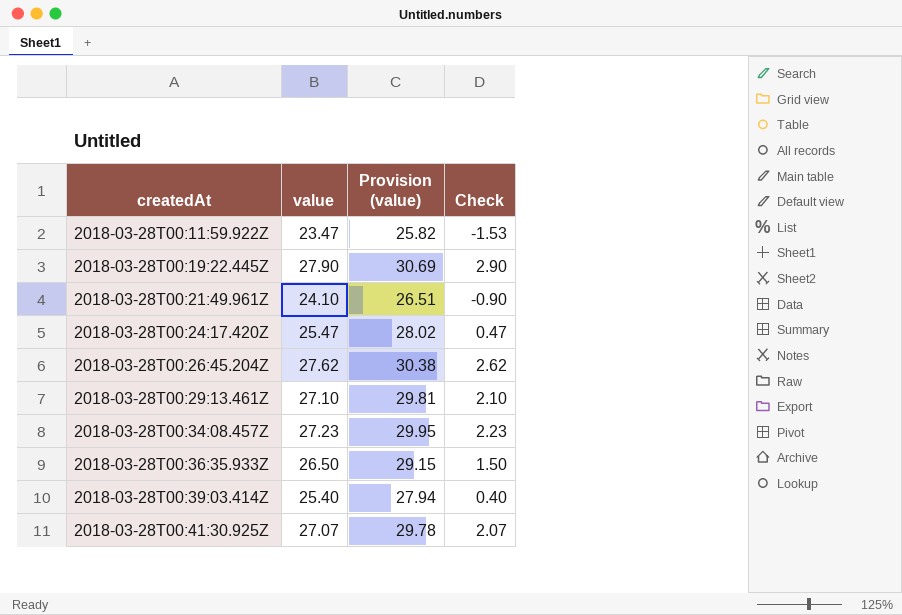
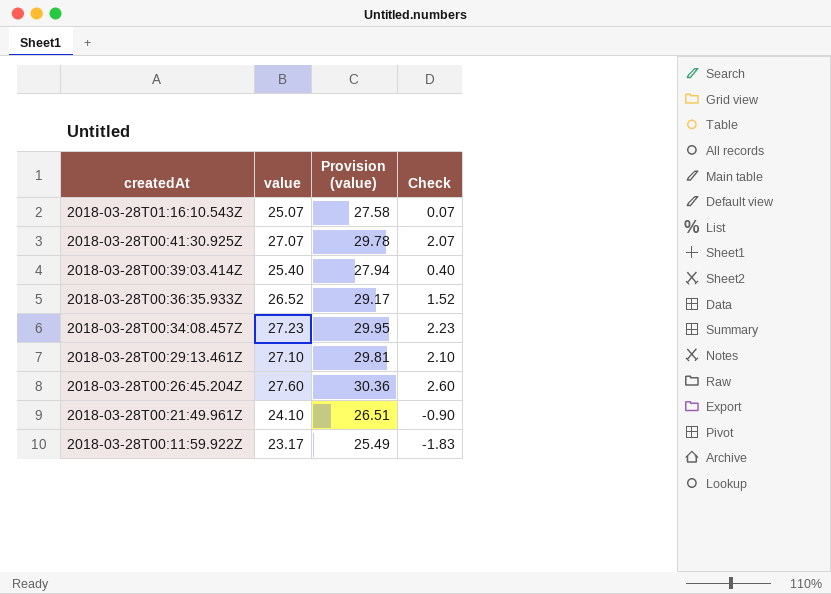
row order: createdAt ascending -> createdAt descending
row 2018-03-28T00:19:22.445Z: 27.90 | 30.69 | 2.90 -> none
row 2018-03-28T00:24:17.420Z: 25.47 | 28.02 | 0.47 -> none
row 2018-03-28T01:16:10.543Z: none -> 25.07 | 27.58 | 0.07
2018-03-28T00:36:35.933Z | value: 26.50 -> 26.52
2018-03-28T00:36:35.933Z | Provision (value): 29.15 -> 29.17
2018-03-28T00:36:35.933Z | Check: 1.50 -> 1.52
2018-03-28T00:26:45.204Z | value: 27.62 -> 27.60
2018-03-28T00:26:45.204Z | Provision (value): 30.38 -> 30.36
2018-03-28T00:26:45.204Z | Check: 2.62 -> 2.60
2018-03-28T00:11:59.922Z | value: 23.47 -> 23.17
2018-03-28T00:11:59.922Z | Provision (value): 25.82 -> 25.49
2018-03-28T00:11:59.922Z | Check: -1.53 -> -1.83

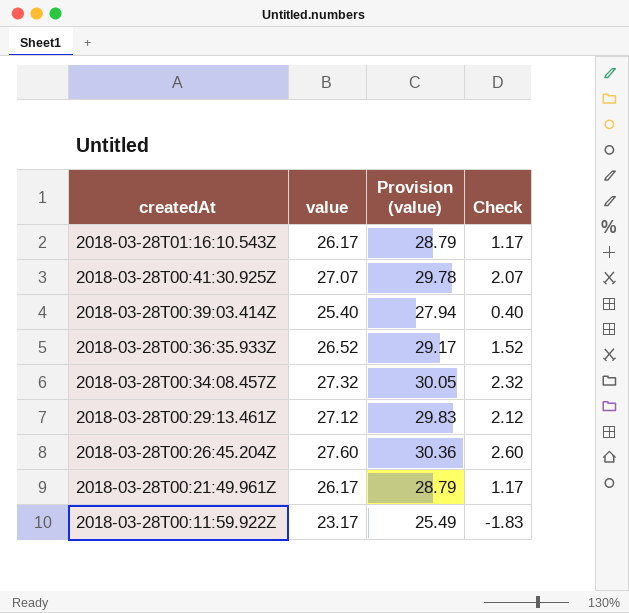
2018-03-28T01:16:10.543Z | value: 25.07 -> 26.17
2018-03-28T01:16:10.543Z | Provision (value): 27.58 -> 28.79
2018-03-28T01:16:10.543Z | Check: 0.07 -> 1.17
2018-03-28T00:34:08.457Z | value: 27.23 -> 27.32
2018-03-28T00:34:08.457Z | Provision (value): 29.95 -> 30.05
2018-03-28T00:34:08.457Z | Check: 2.23 -> 2.32
2018-03-28T00:29:13.461Z | value: 27.10 -> 27.12
2018-03-28T00:29:13.461Z | Provision (value): 29.81 -> 29.83
2018-03-28T00:29:13.461Z | Check: 2.10 -> 2.12
2018-03-28T00:21:49.961Z | value: 24.10 -> 26.17
2018-03-28T00:21:49.961Z | Provision (value): 26.51 -> 28.79
2018-03-28T00:21:49.961Z | Check: -0.90 -> 1.17

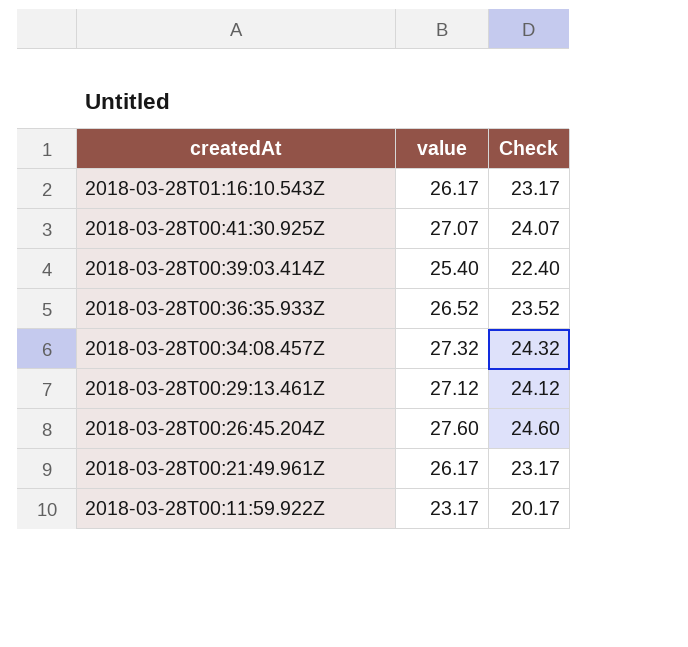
column Provision (value) | formula: [value] * 1.1 -> none
column Check | formula: [value] - 25 -> [value] - 3

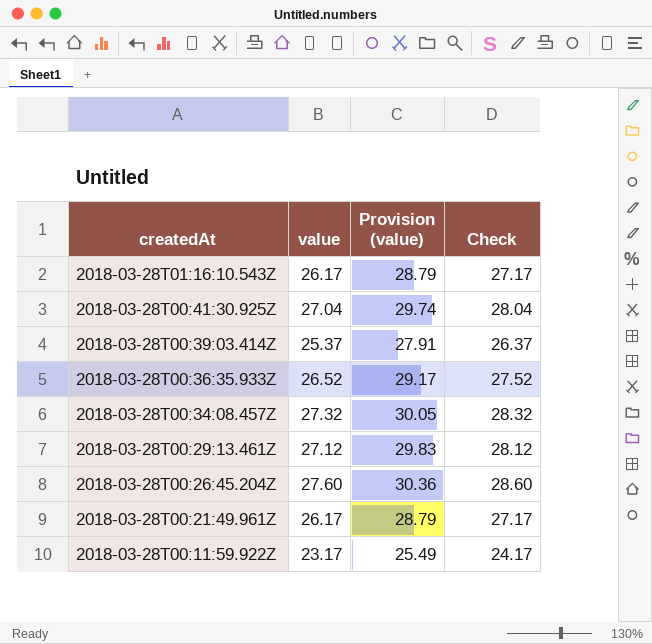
column Provision (value) | formula: none -> [value] * 1.1
column Check | formula: [value] - 3 -> [value] + 1
2018-03-28T00:41:30.925Z | value: 27.07 -> 27.04
2018-03-28T00:39:03.414Z | value: 25.40 -> 25.37

